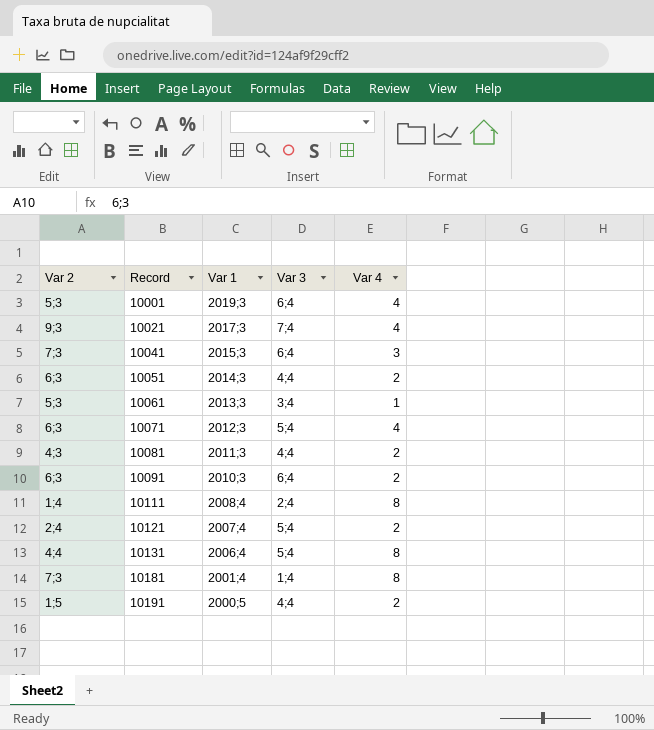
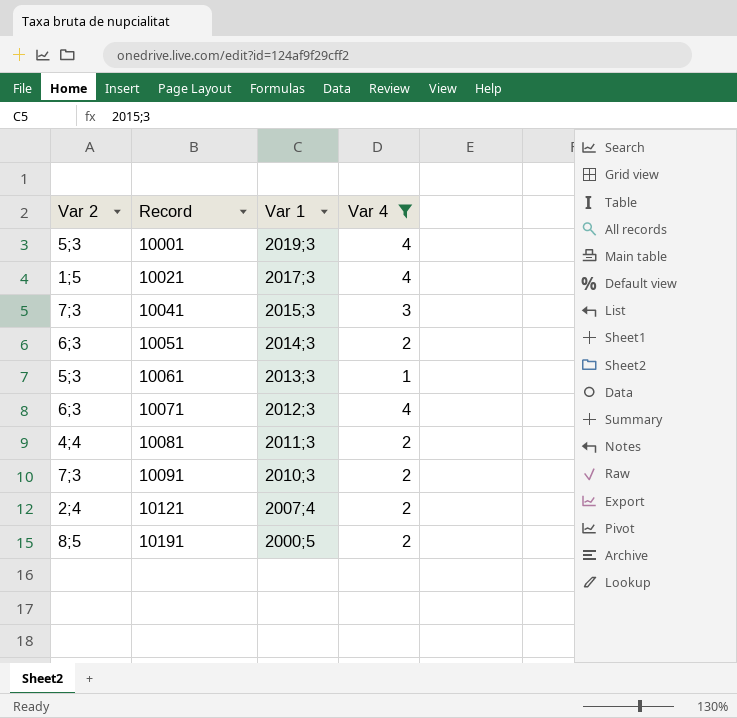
filter: none -> Var 4 != 8
column Var 3 | position: 4 -> none
10021 | Var 2: 9;3 -> 1;5
10081 | Var 2: 4;3 -> 4;4
10091 | Var 2: 6;3 -> 7;3
10191 | Var 2: 1;5 -> 8;5

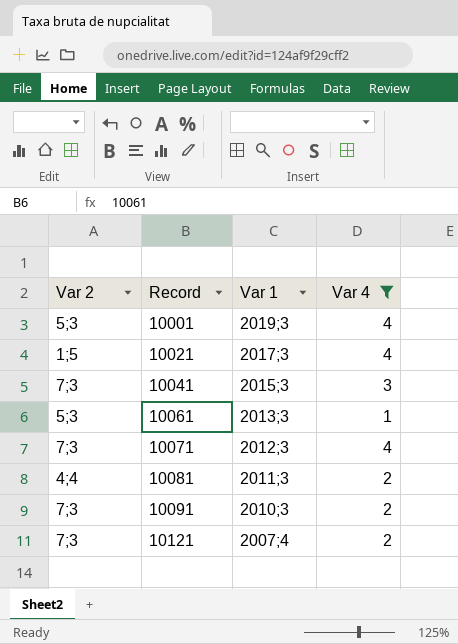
row 10051: 6;3 | 2014;3 | 2 -> none
row 10191: 8;5 | 2000;5 | 2 -> none
10071 | Var 2: 6;3 -> 7;3
10121 | Var 2: 2;4 -> 7;3

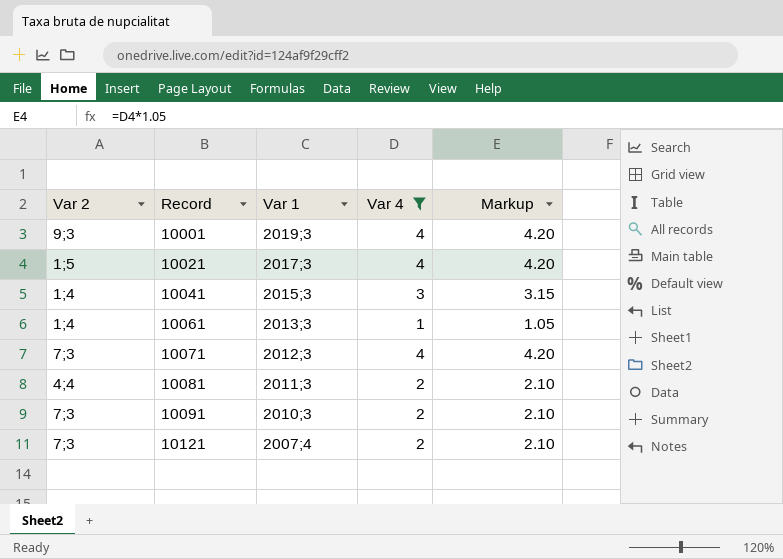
column Markup | formula: none -> [Var 4] * 1.05
10001 | Var 2: 5;3 -> 9;3
10041 | Var 2: 7;3 -> 1;4
10061 | Var 2: 5;3 -> 1;4

